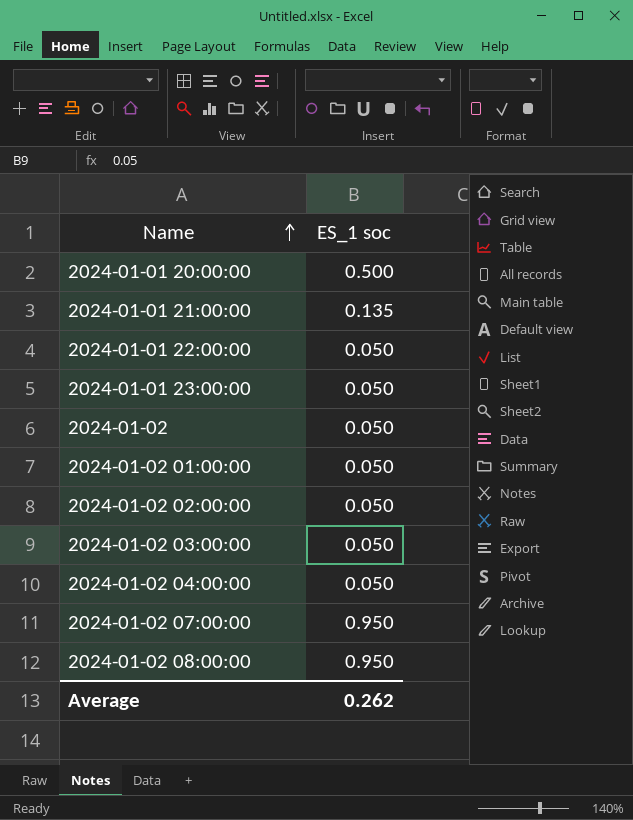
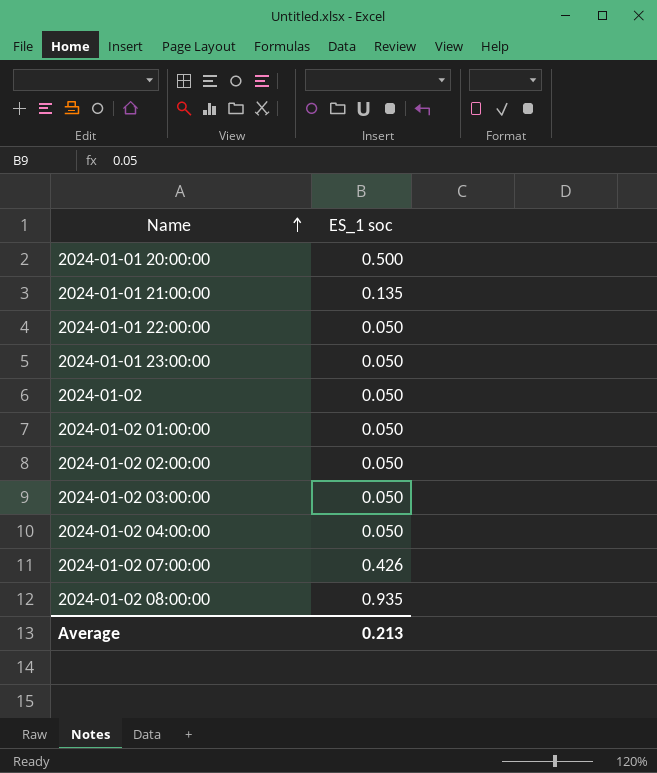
2024-01-02 07:00:00 | ES_1 soc: 0.950 -> 0.426
2024-01-02 08:00:00 | ES_1 soc: 0.950 -> 0.935
Average | ES_1 soc: 0.262 -> 0.213

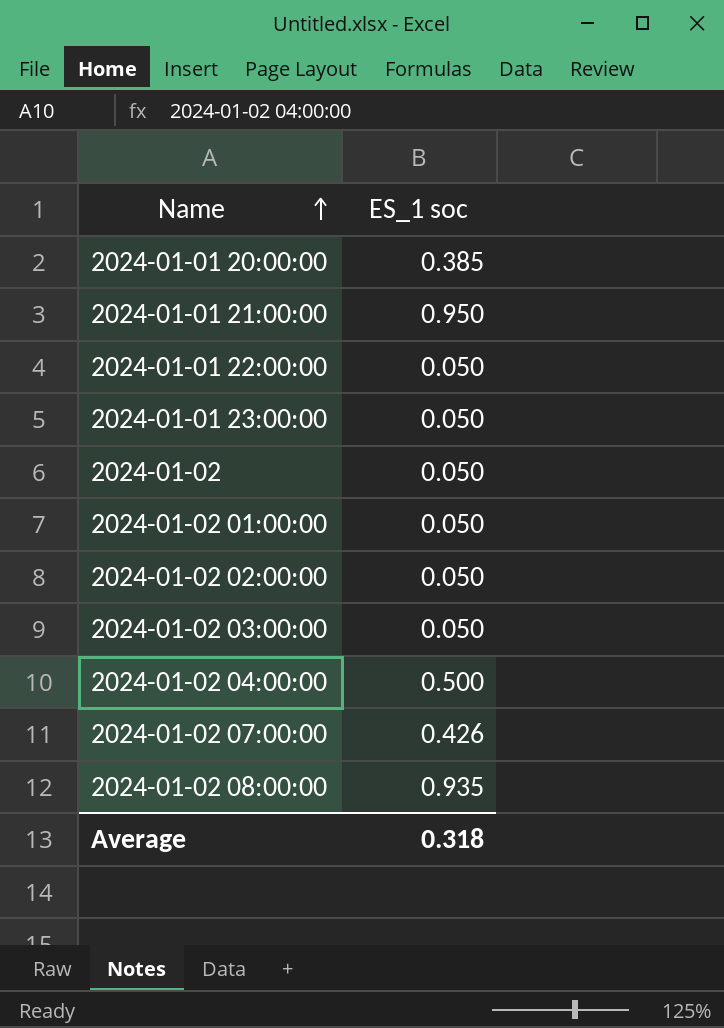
2024-01-01 20:00:00 | ES_1 soc: 0.500 -> 0.385
2024-01-01 21:00:00 | ES_1 soc: 0.135 -> 0.950
2024-01-02 04:00:00 | ES_1 soc: 0.050 -> 0.500
Average | ES_1 soc: 0.213 -> 0.318

